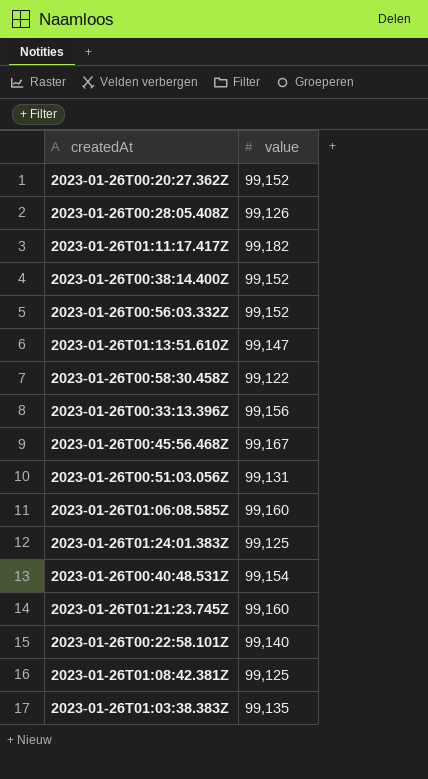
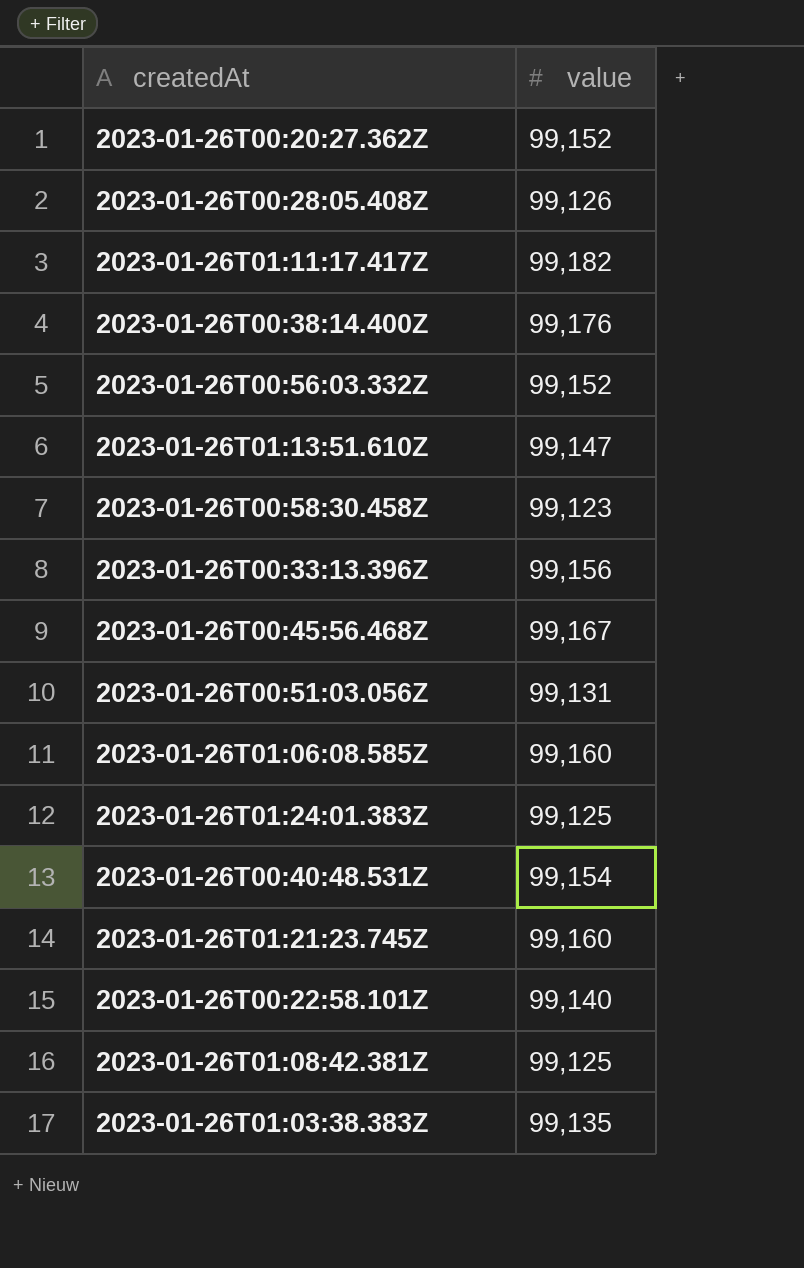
2023-01-26T00:38:14.400Z | value: 99,152 -> 99,176
2023-01-26T00:58:30.458Z | value: 99,122 -> 99,123

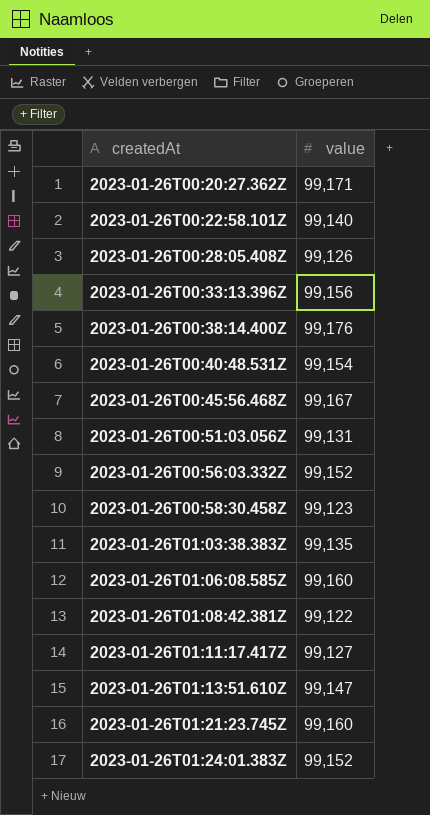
row order: none -> createdAt ascending
2023-01-26T00:20:27.362Z | value: 99,152 -> 99,171
2023-01-26T01:08:42.381Z | value: 99,125 -> 99,122
2023-01-26T01:11:17.417Z | value: 99,182 -> 99,127
2023-01-26T01:24:01.383Z | value: 99,125 -> 99,152

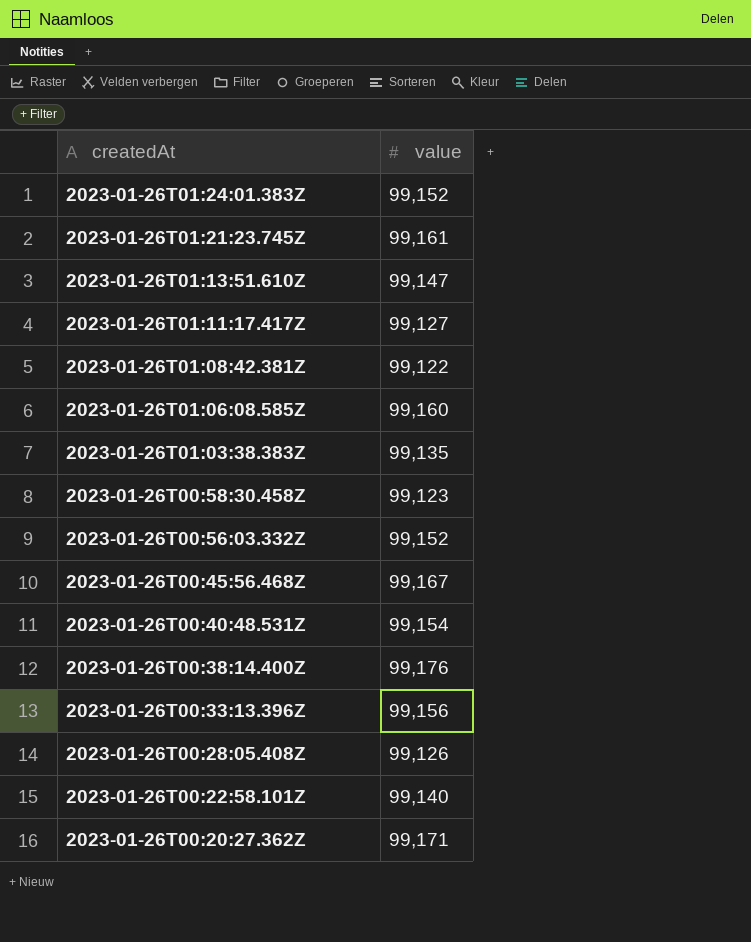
row order: createdAt ascending -> createdAt descending
row 2023-01-26T00:51:03.056Z: 99,131 -> none
2023-01-26T01:21:23.745Z | value: 99,160 -> 99,161

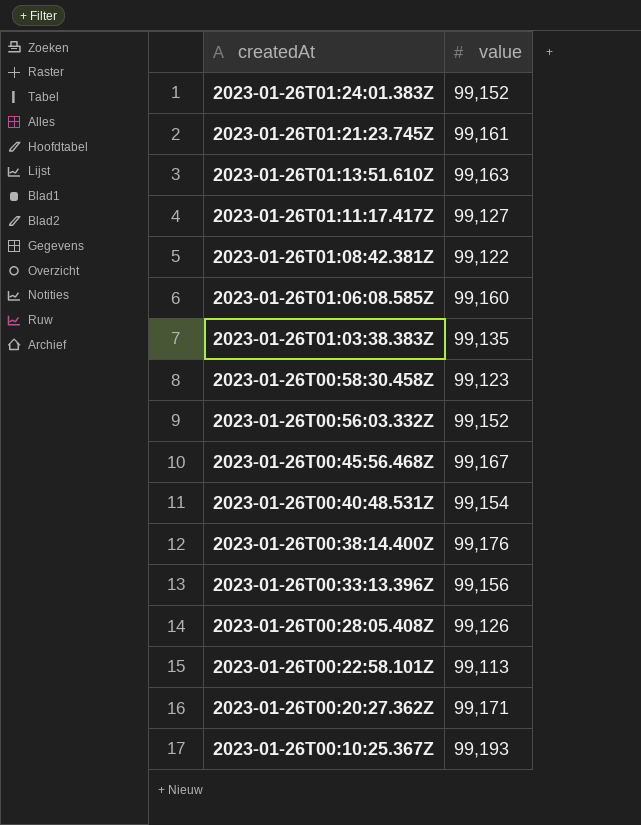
2023-01-26T01:13:51.610Z | value: 99,147 -> 99,163
2023-01-26T00:22:58.101Z | value: 99,140 -> 99,113
row 2023-01-26T00:10:25.367Z: none -> 99,193

